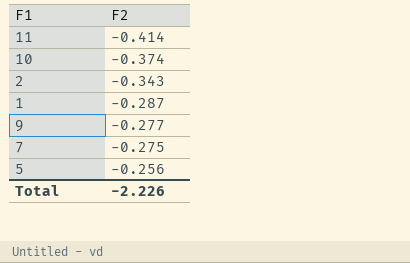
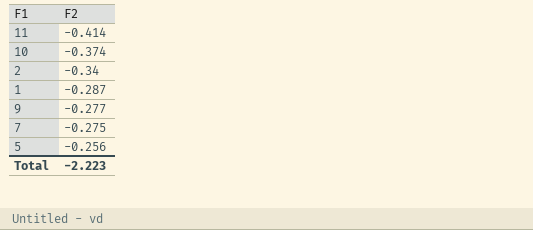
2 | F2: -0.343 -> -0.34
Total | F2: -2.226 -> -2.223

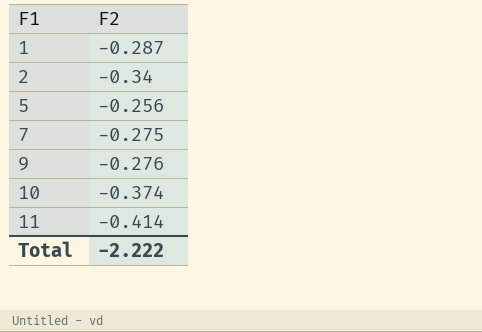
row order: F2 ascending -> F1 ascending
9 | F2: -0.277 -> -0.276
Total | F2: -2.223 -> -2.222

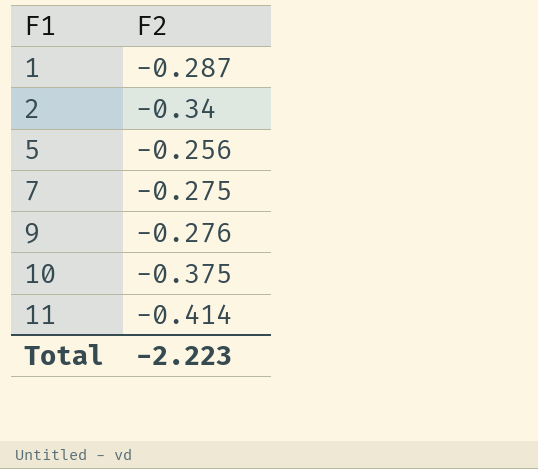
10 | F2: -0.374 -> -0.375
Total | F2: -2.222 -> -2.223

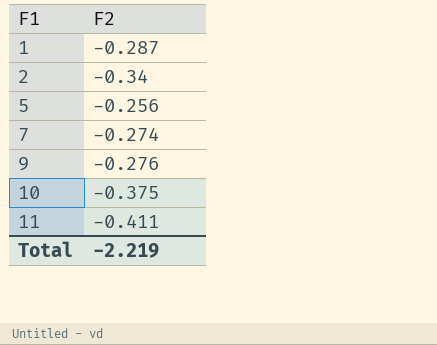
7 | F2: -0.275 -> -0.274
11 | F2: -0.414 -> -0.411
Total | F2: -2.223 -> -2.219

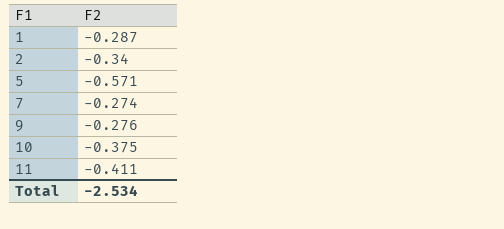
5 | F2: -0.256 -> -0.571
Total | F2: -2.219 -> -2.534

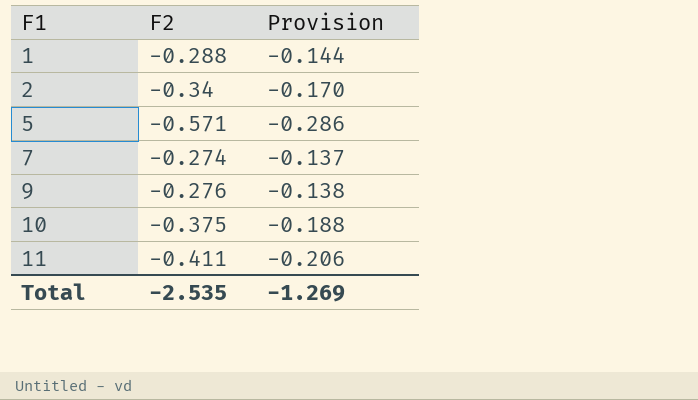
column Provision | formula: none -> [F2] * 0.5
1 | F2: -0.287 -> -0.288
Total | F2: -2.534 -> -2.535

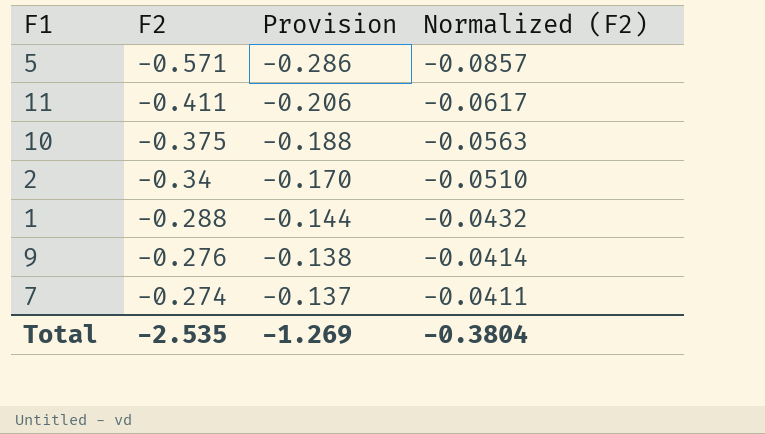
row order: F1 ascending -> F2 ascending
column Normalized (F2) | formula: none -> [F2] * 0.15

